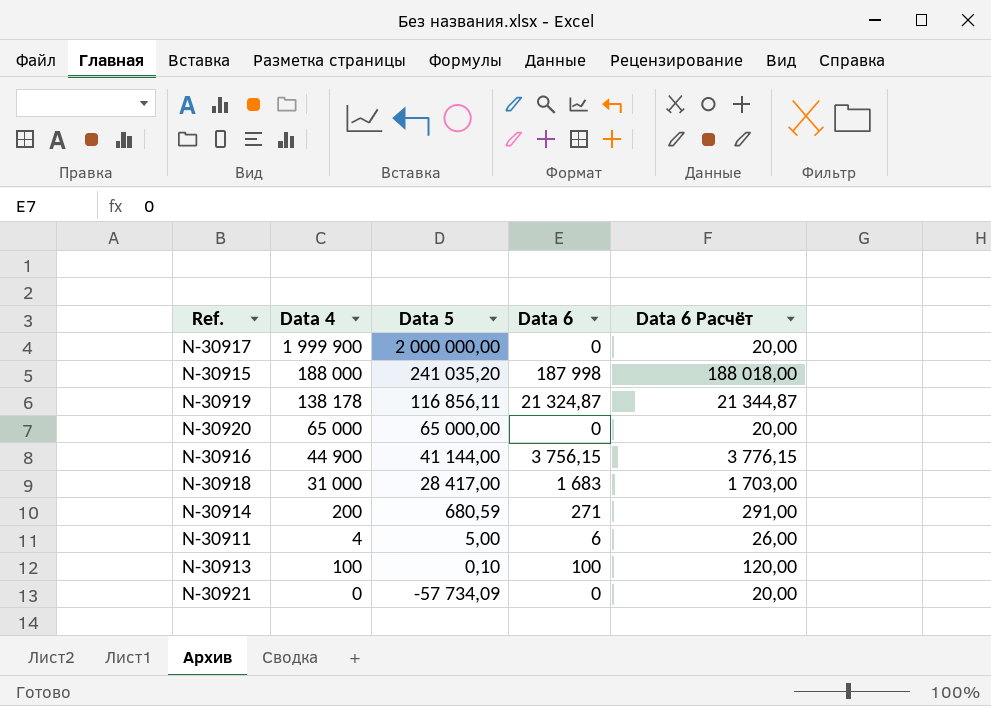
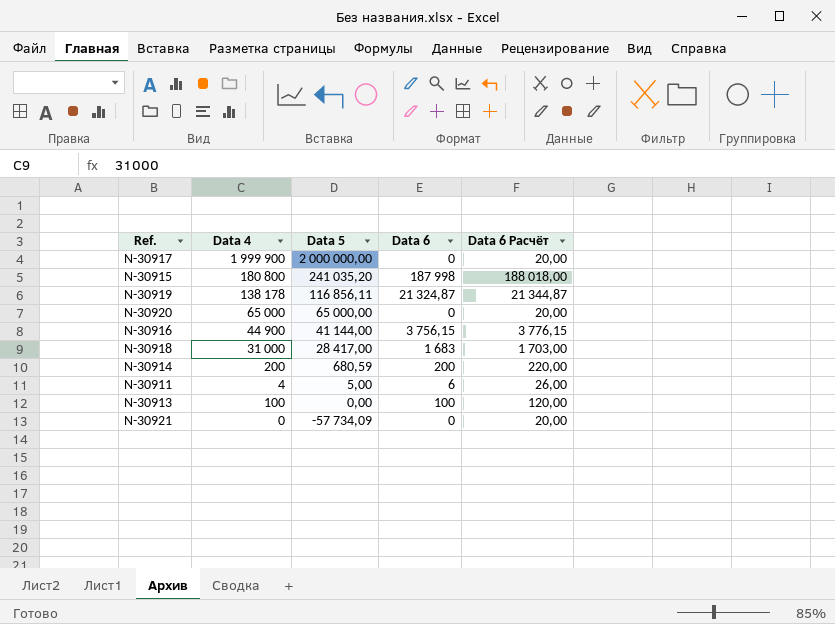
N-30915 | Data 4: 188 000 -> 180 800
N-30914 | Data 6: 271 -> 200
N-30914 | Data 6 Расчёт: 291,00 -> 220,00
N-30913 | Data 5: 0,10 -> 0,00

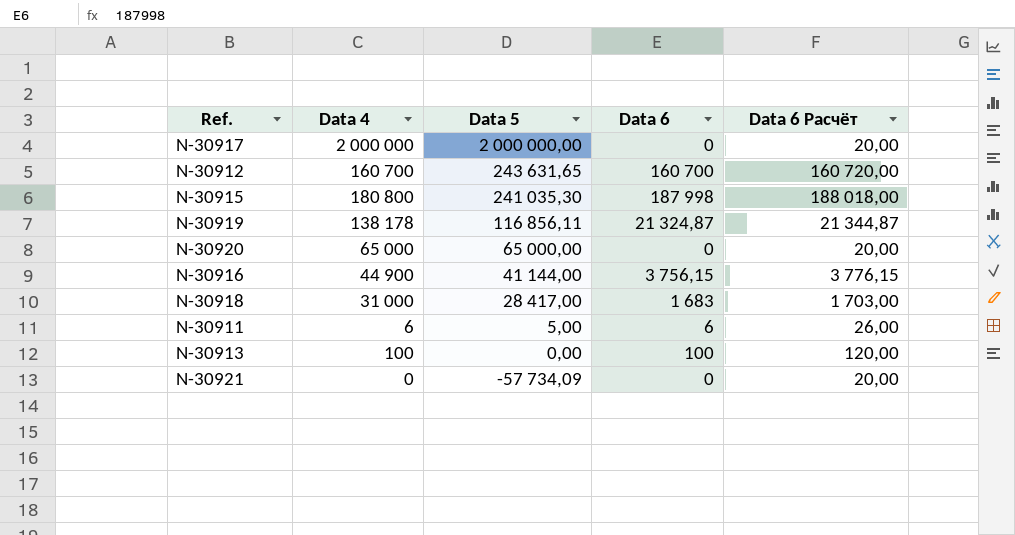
row N-30914: 200 | 680,59 | 200 | 220,00 -> none
N-30917 | Data 4: 1 999 900 -> 2 000 000
row N-30912: none -> 160 700 | 243 631,65 | 160 700 | 160 720,00
N-30915 | Data 5: 241 035,20 -> 241 035,30
N-30911 | Data 4: 4 -> 6

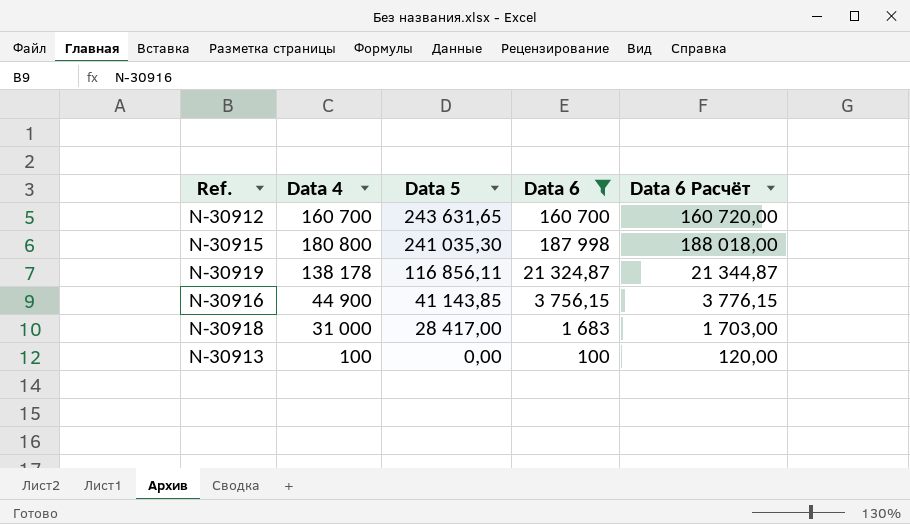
filter: none -> Data 6 >= 100
N-30916 | Data 5: 41 144,00 -> 41 143,85

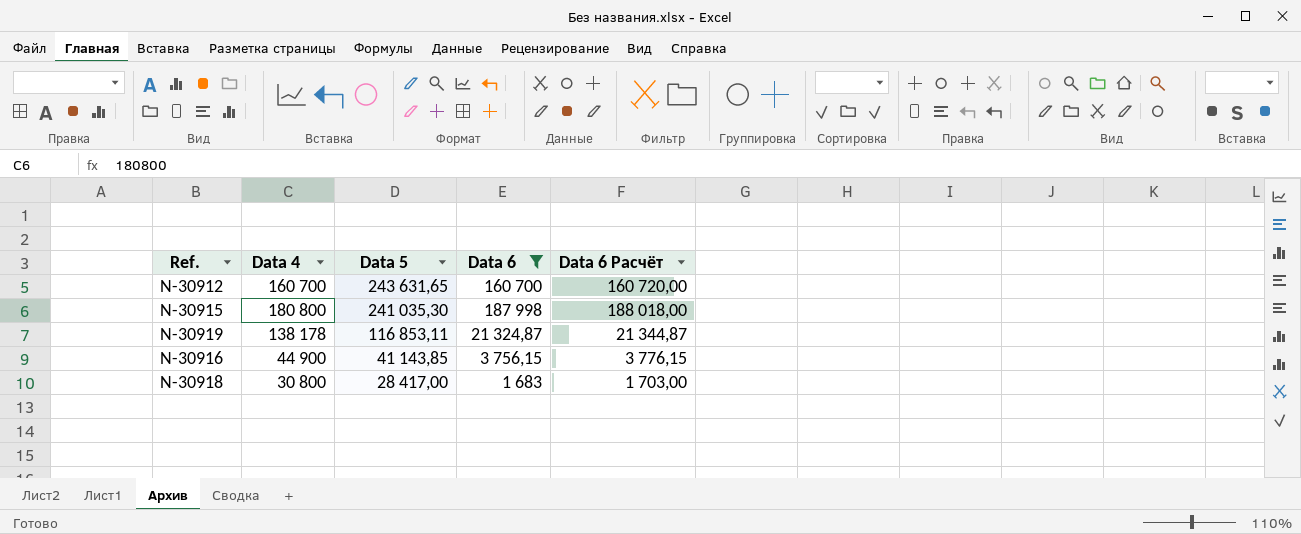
row N-30913: 100 | 0,00 | 100 | 120,00 -> none
N-30919 | Data 5: 116 856,11 -> 116 853,11
N-30918 | Data 4: 31 000 -> 30 800

